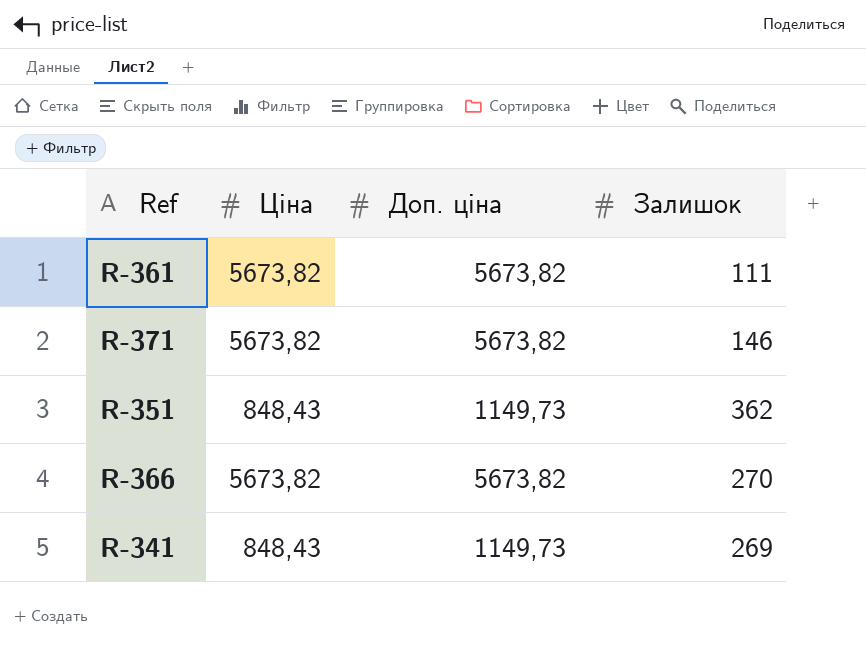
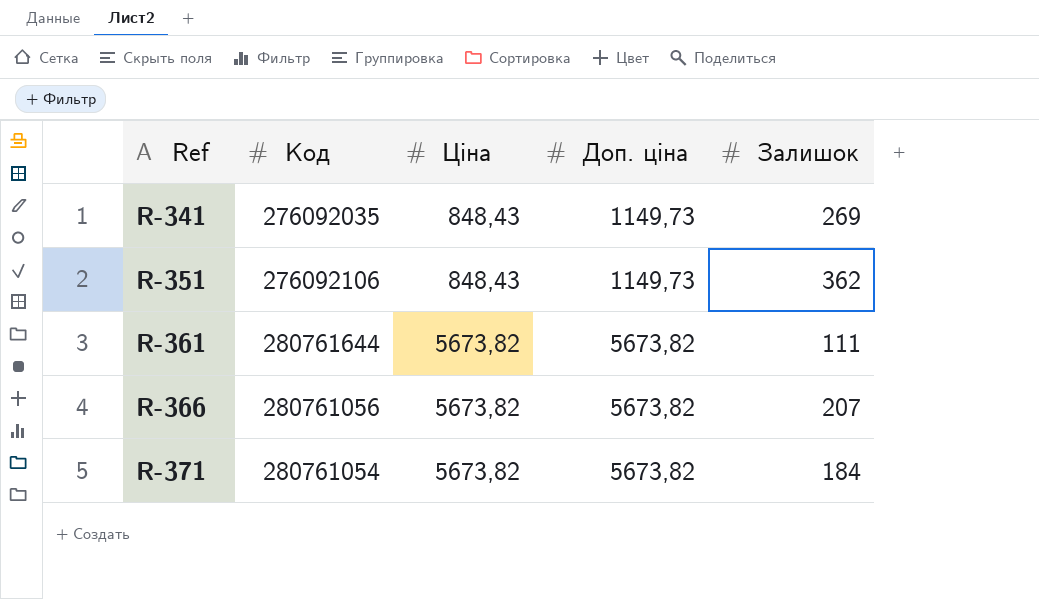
row order: none -> Ref ascending
column Код | position: none -> 2
R-366 | Залишок: 270 -> 207
R-371 | Залишок: 146 -> 184

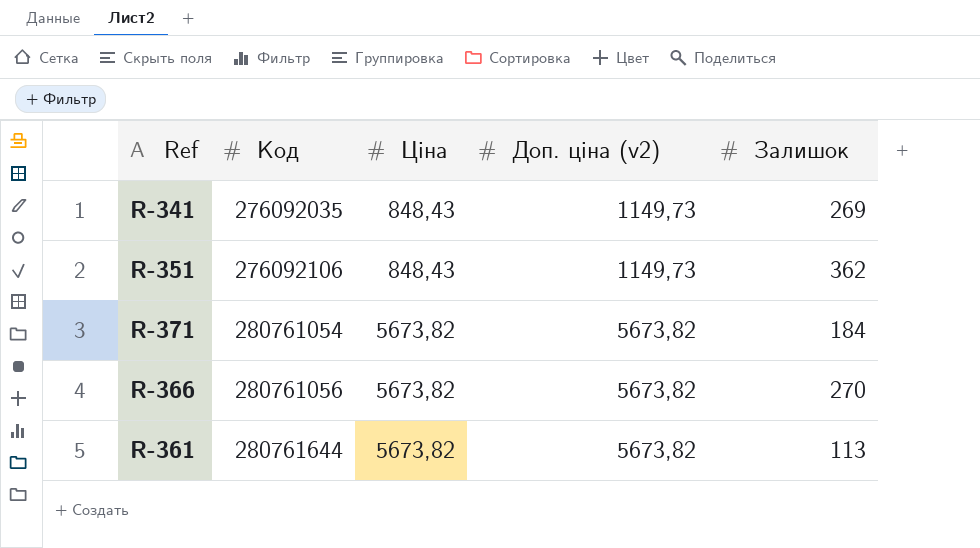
row order: Ref ascending -> Код ascending
column name: Доп. ціна -> Доп. ціна (v2)
R-366 | Залишок: 207 -> 270
R-361 | Залишок: 111 -> 113

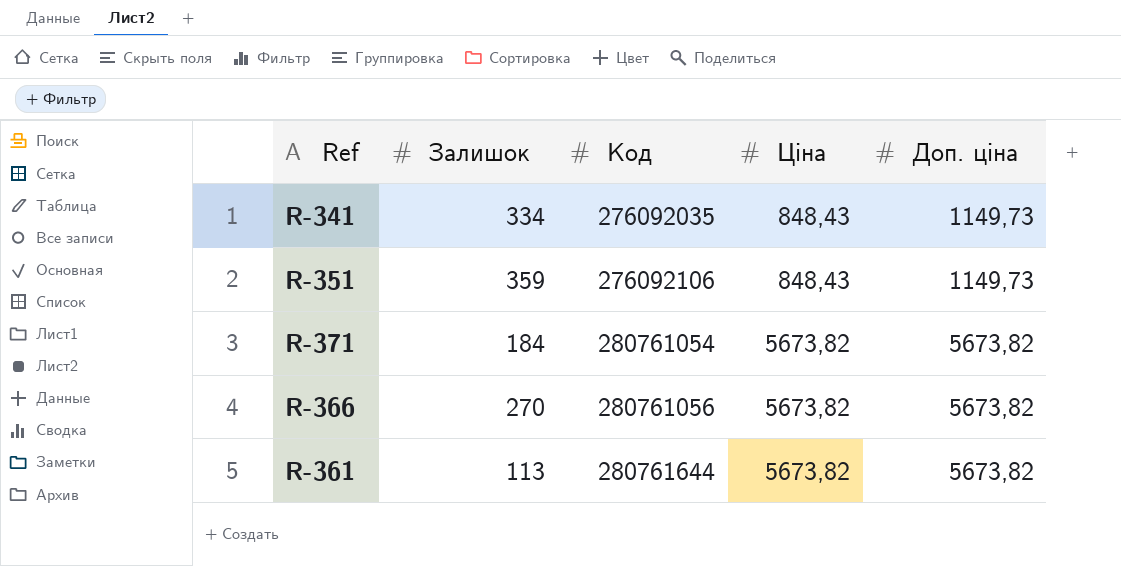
column Залишок | position: 5 -> 2
column name: Доп. ціна (v2) -> Доп. ціна
R-341 | Залишок: 269 -> 334
R-351 | Залишок: 362 -> 359

